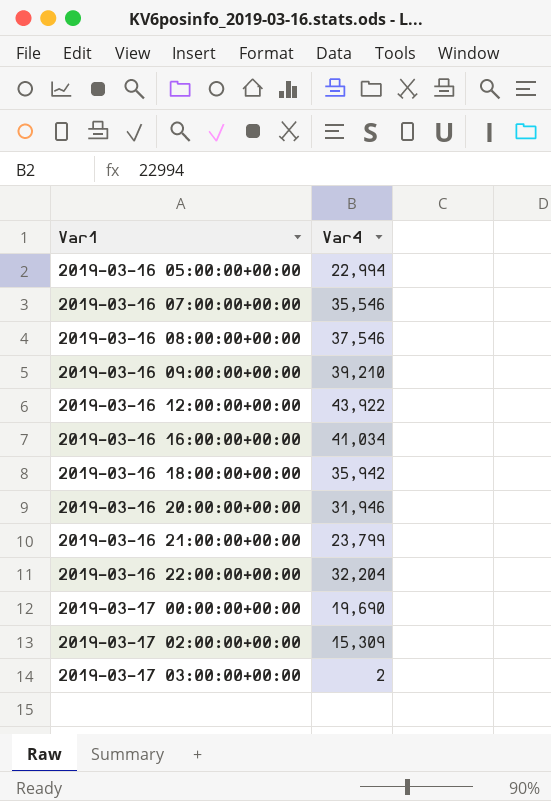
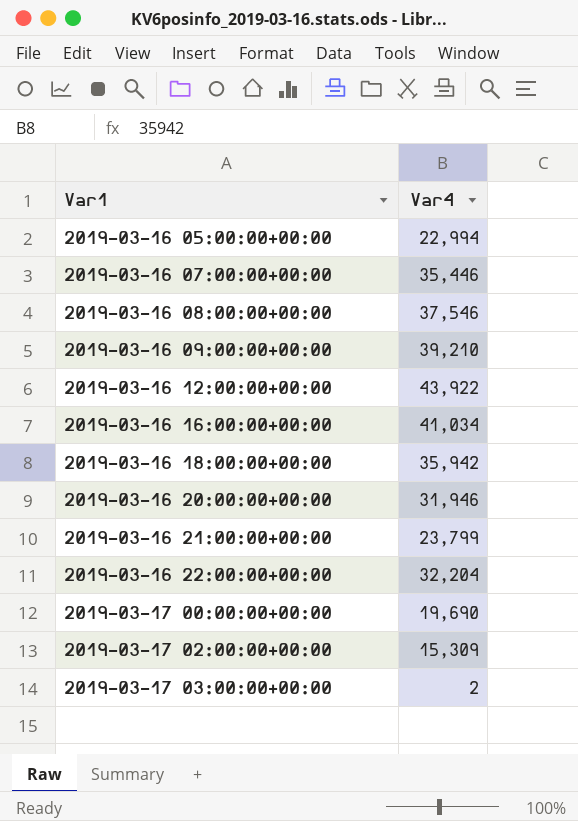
2019-03-16 07:00:00+00:00 | Var4: 35,546 -> 35,446

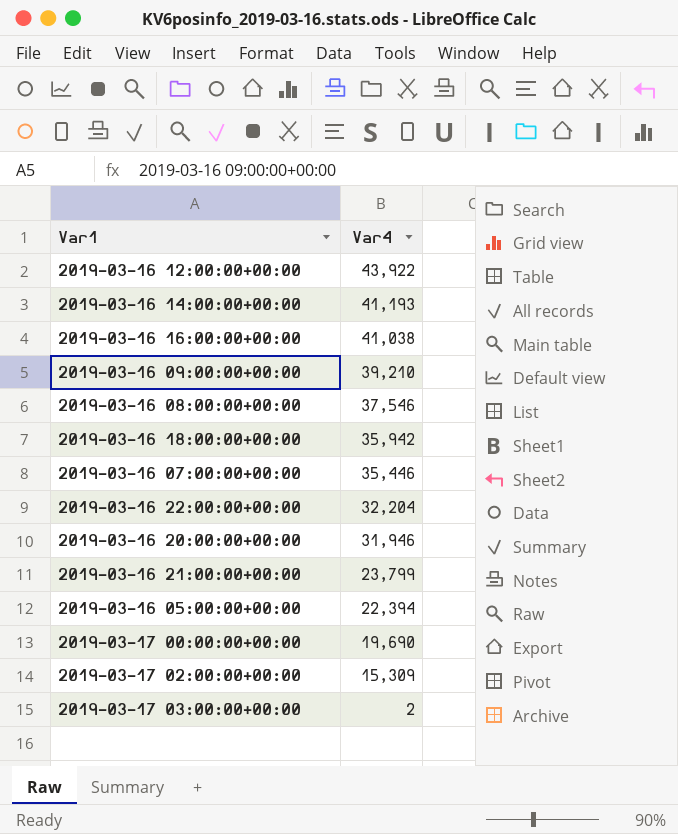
row order: Var1 ascending -> Var4 descending
row 2019-03-16 14:00:00+00:00: none -> 41,193
2019-03-16 16:00:00+00:00 | Var4: 41,034 -> 41,038
2019-03-16 05:00:00+00:00 | Var4: 22,994 -> 22,394

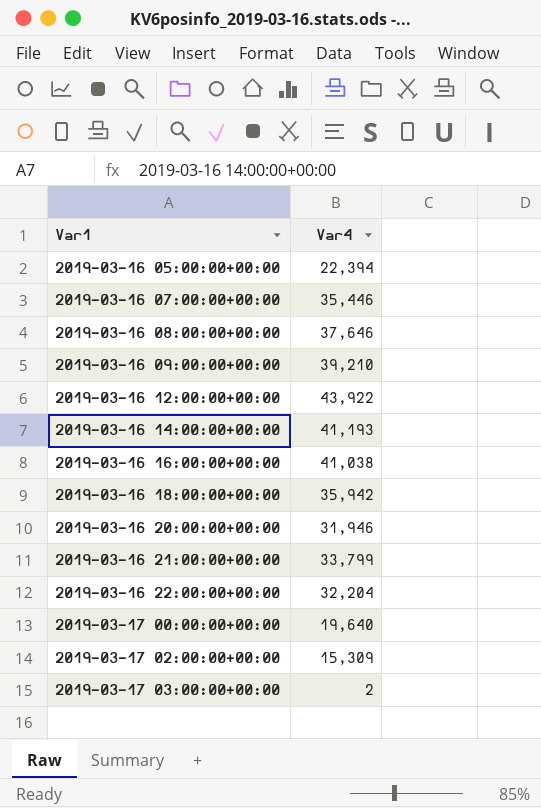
row order: Var4 descending -> Var1 ascending
2019-03-16 08:00:00+00:00 | Var4: 37,546 -> 37,646
2019-03-16 21:00:00+00:00 | Var4: 23,799 -> 33,799
2019-03-17 00:00:00+00:00 | Var4: 19,690 -> 19,640

